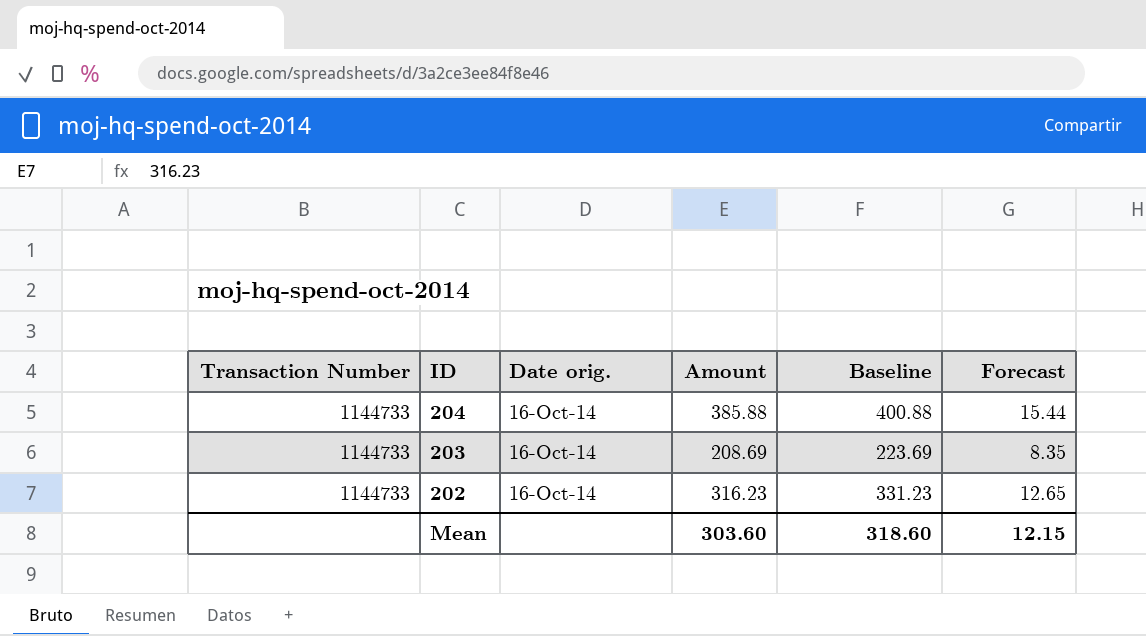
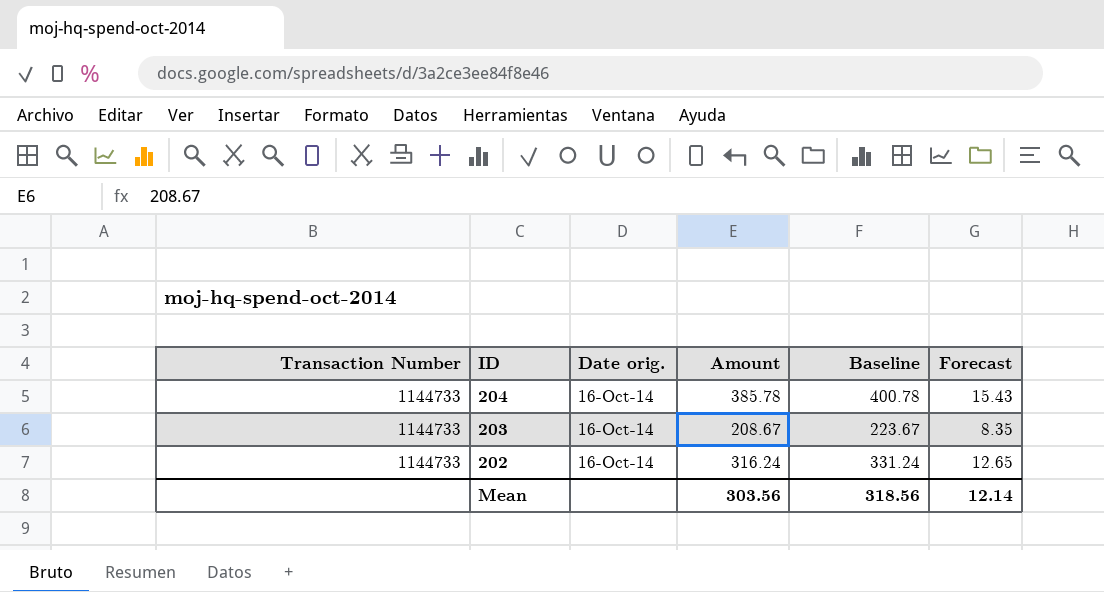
204 | Amount: 385.88 -> 385.78
204 | Baseline: 400.88 -> 400.78
204 | Forecast: 15.44 -> 15.43
203 | Amount: 208.69 -> 208.67
203 | Baseline: 223.69 -> 223.67
202 | Amount: 316.23 -> 316.24
202 | Baseline: 331.23 -> 331.24
Mean | Amount: 303.60 -> 303.56
Mean | Baseline: 318.60 -> 318.56
Mean | Forecast: 12.15 -> 12.14

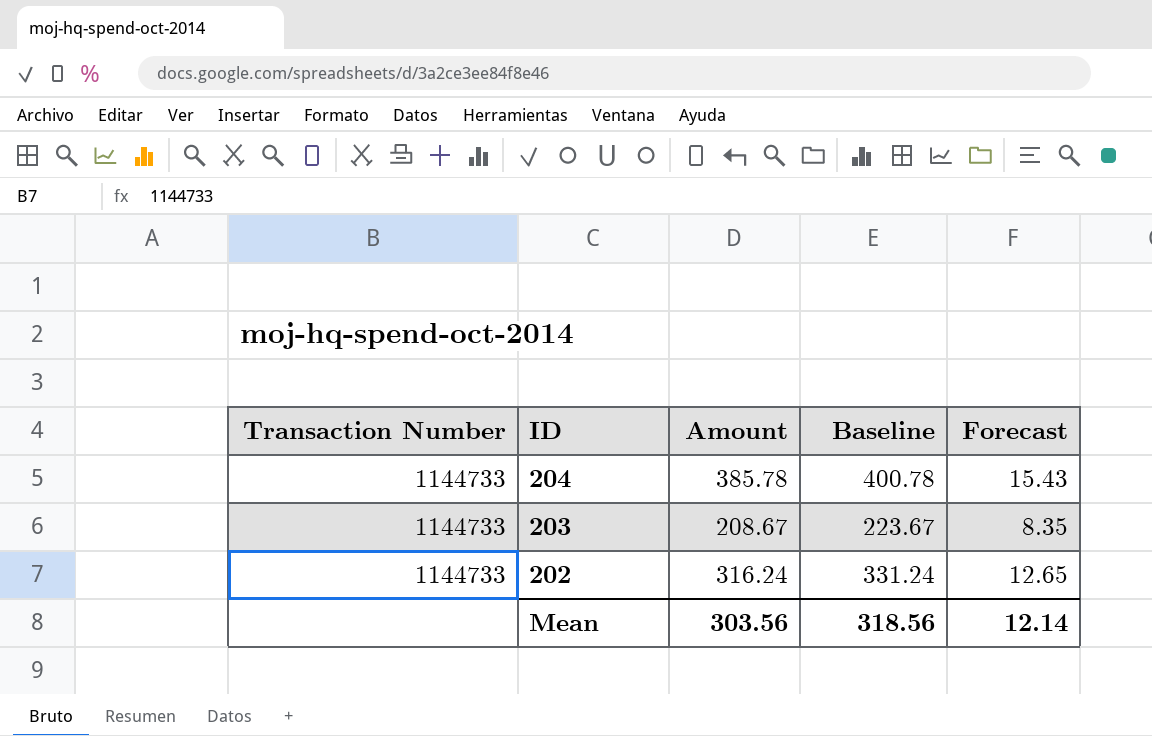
column Date orig. | position: 3 -> none

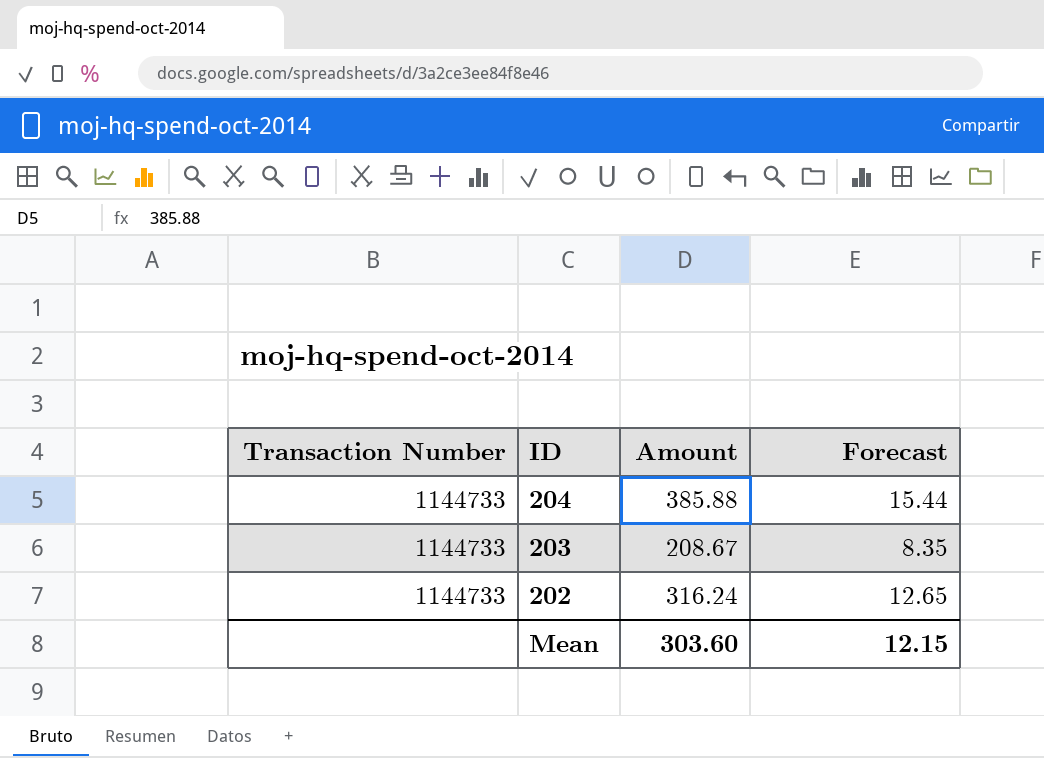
column Baseline | formula: [Amount] + 15 -> none
204 | Amount: 385.78 -> 385.88
204 | Forecast: 15.43 -> 15.44
Mean | Amount: 303.56 -> 303.60
Mean | Forecast: 12.14 -> 12.15

